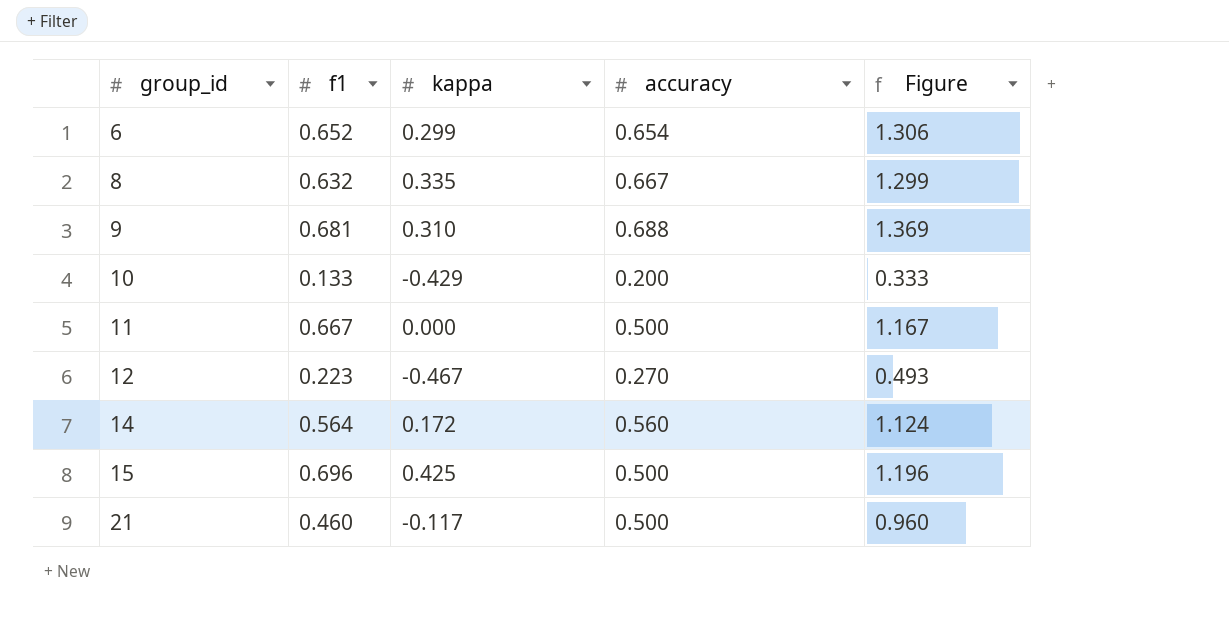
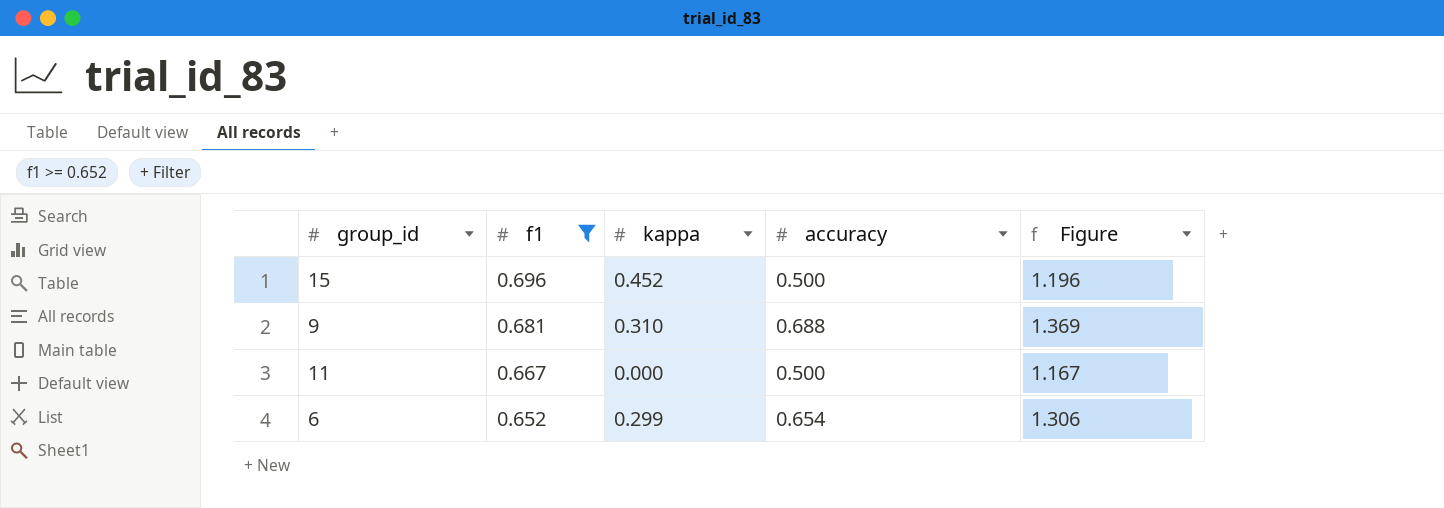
filter: none -> f1 >= 0.652
row order: group_id ascending -> f1 descending
15 | kappa: 0.425 -> 0.452

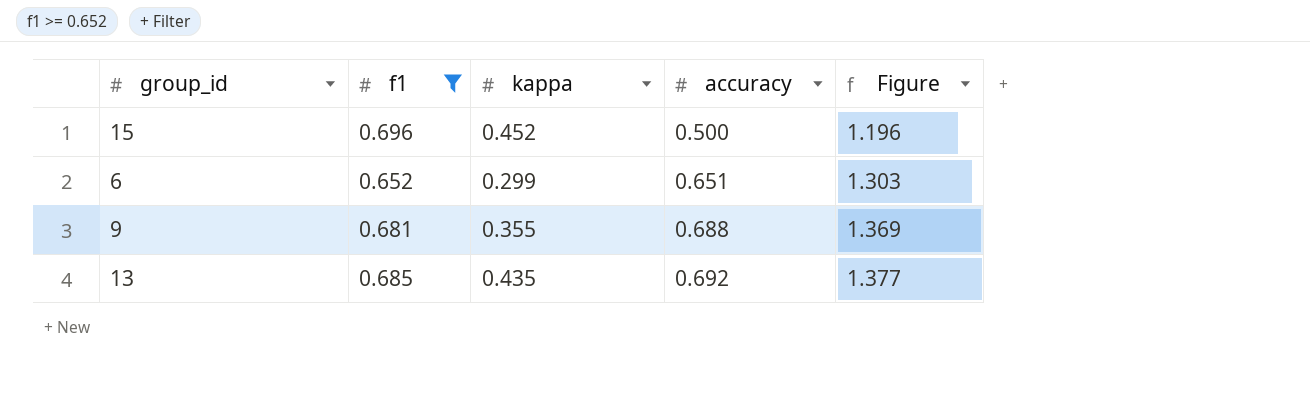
row order: f1 descending -> accuracy ascending
row 11: 0.667 | 0.000 | 0.500 | 1.167 -> none
6 | accuracy: 0.654 -> 0.651
6 | Figure: 1.306 -> 1.303
9 | kappa: 0.310 -> 0.355
row 13: none -> 0.685 | 0.435 | 0.692 | 1.377

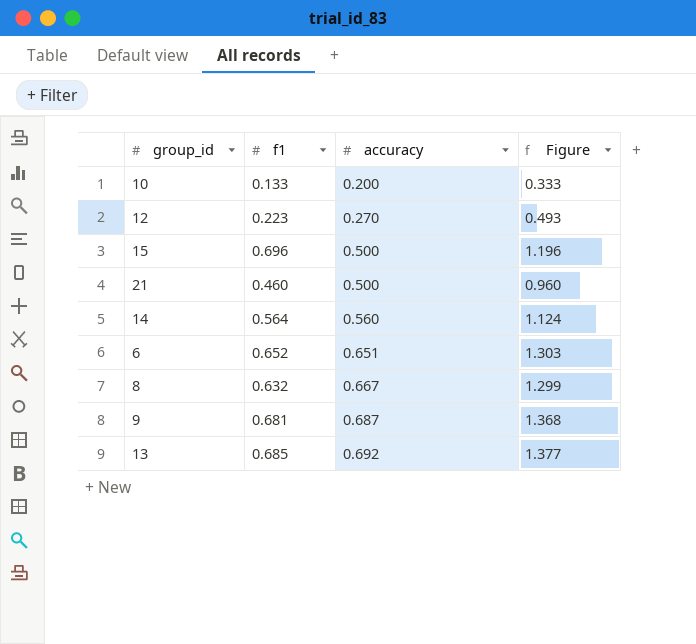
filter: f1 >= 0.652 -> none
column kappa | position: 3 -> none
9 | accuracy: 0.688 -> 0.687
9 | Figure: 1.369 -> 1.368

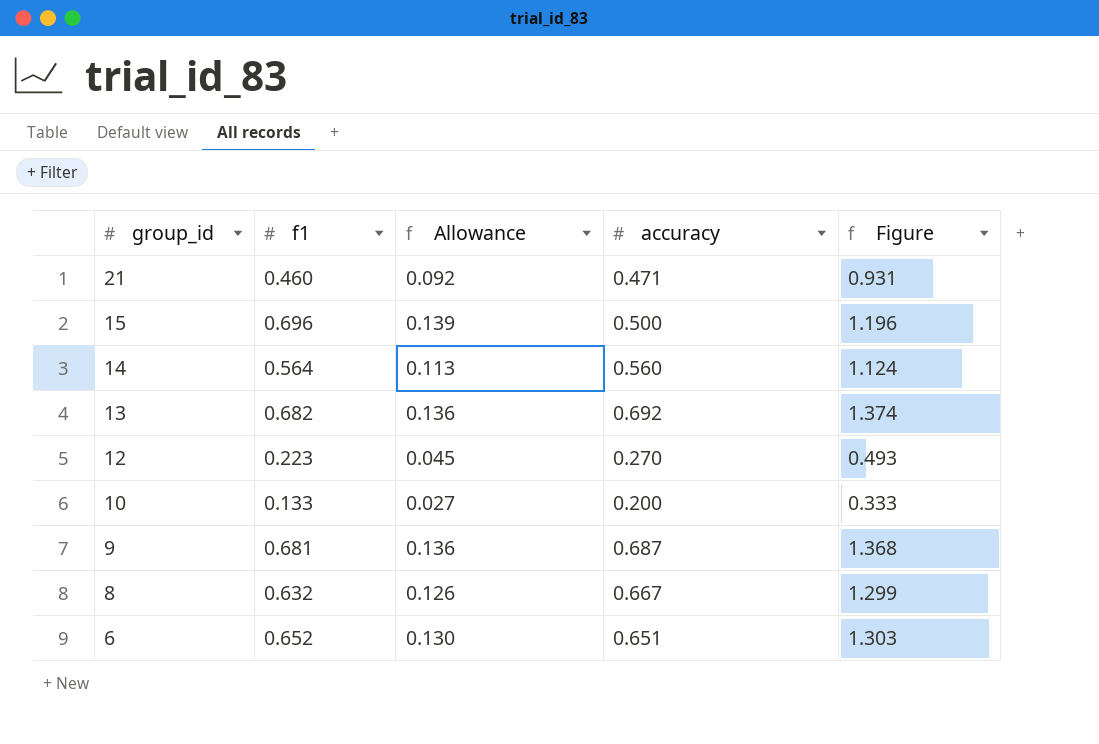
row order: accuracy ascending -> group_id descending
column Allowance | formula: none -> [f1] * 0.2
21 | accuracy: 0.500 -> 0.471
21 | Figure: 0.960 -> 0.931
13 | f1: 0.685 -> 0.682
13 | Figure: 1.377 -> 1.374

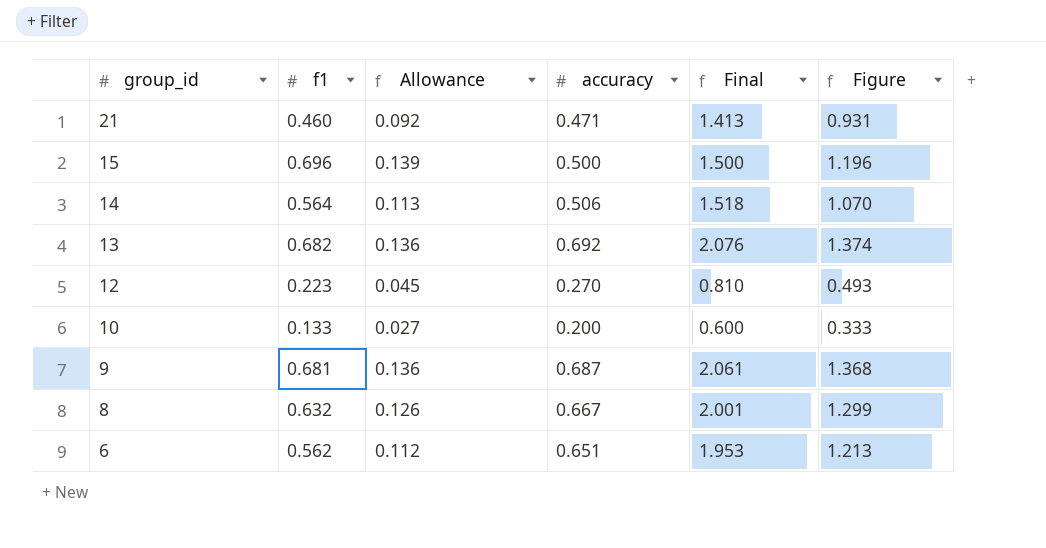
column Final | formula: none -> [accuracy] * 3
14 | accuracy: 0.560 -> 0.506
14 | Figure: 1.124 -> 1.070
6 | f1: 0.652 -> 0.562
6 | Allowance: 0.130 -> 0.112
6 | Figure: 1.303 -> 1.213

